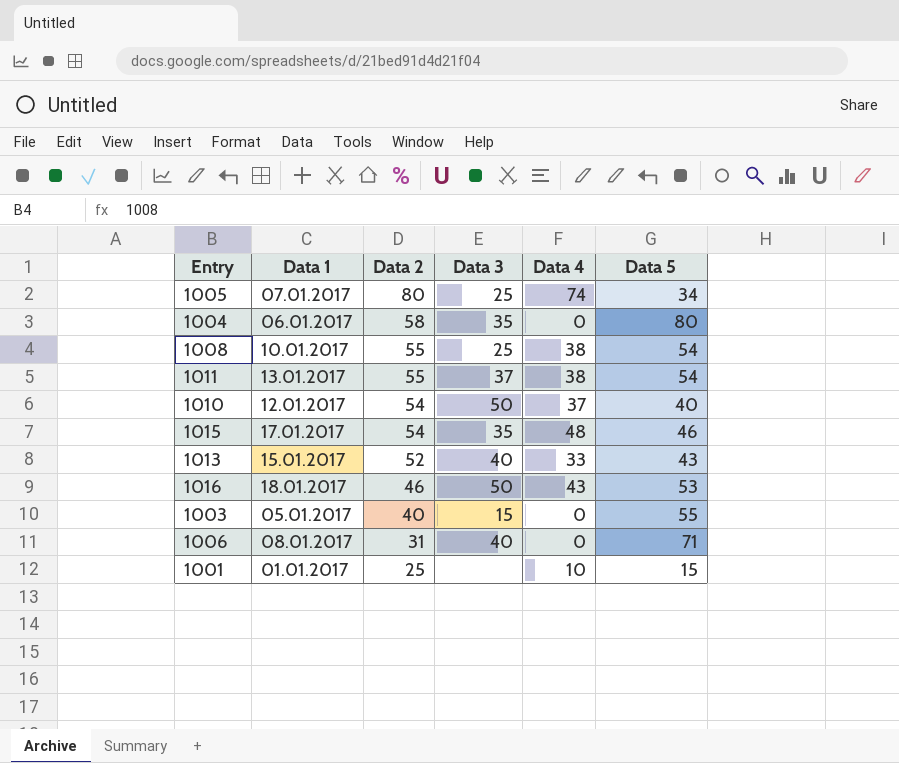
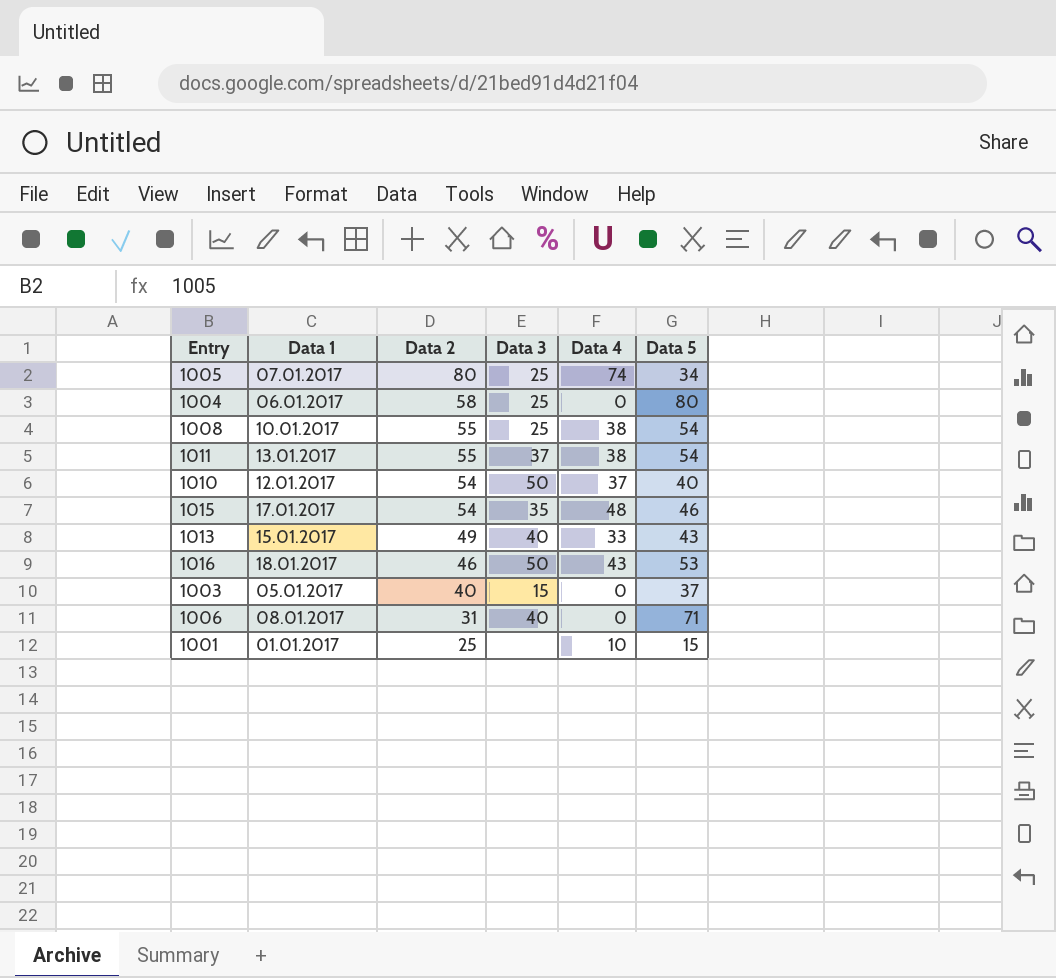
1004 | Data 3: 35 -> 25
1013 | Data 2: 52 -> 49
1003 | Data 5: 55 -> 37

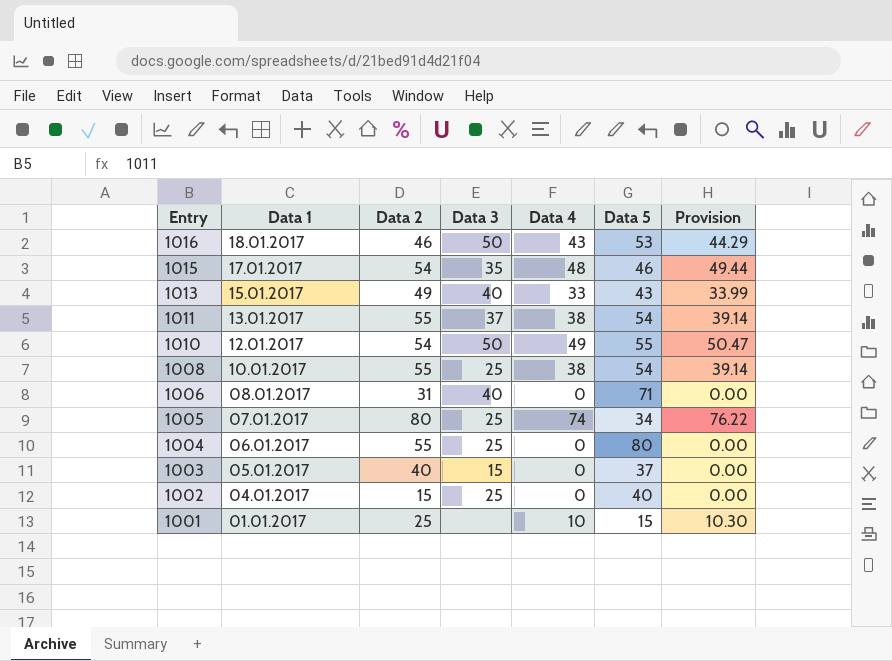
row order: Data 2 descending -> Entry descending
column Provision | formula: none -> [Data 4] * 1.03
1010 | Data 4: 37 -> 49
1010 | Data 5: 40 -> 55
1004 | Data 2: 58 -> 55
row 1002: none -> 04.01.2017 | 15 | 25 | 0 | 40 | 0.00

